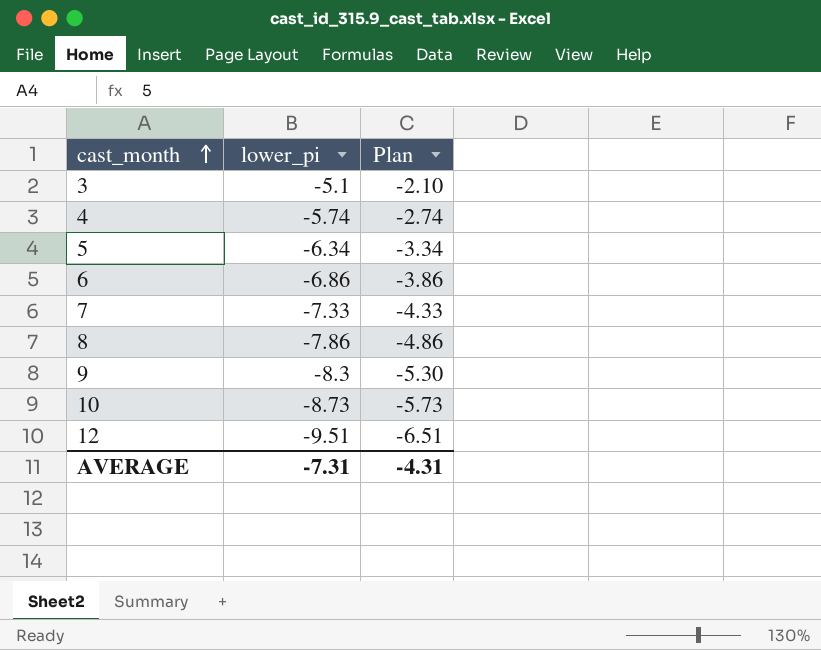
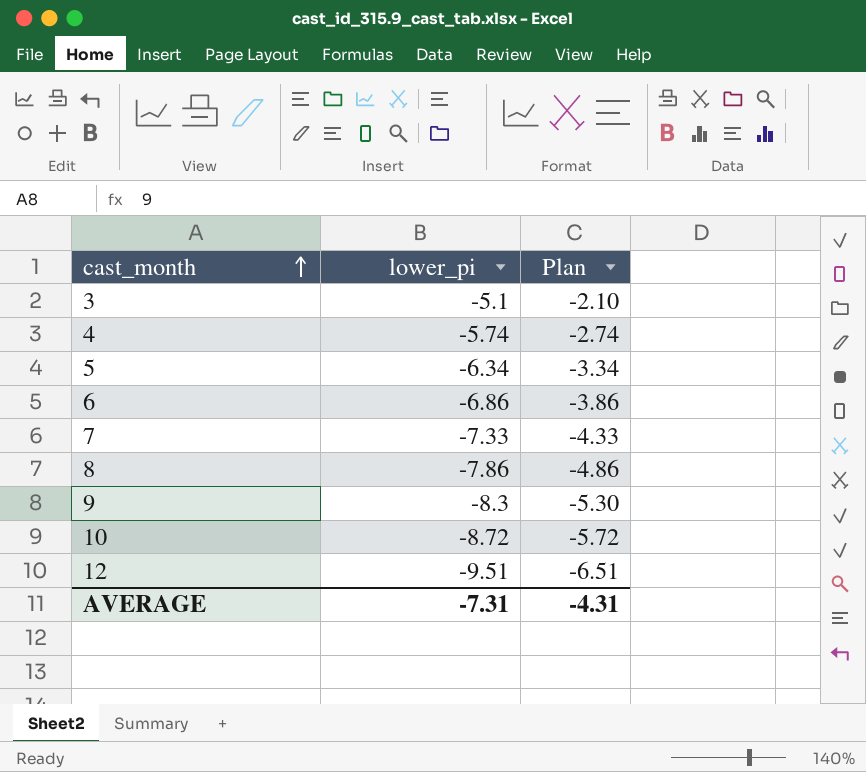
10 | lower_pi: -8.73 -> -8.72
10 | Plan: -5.73 -> -5.72

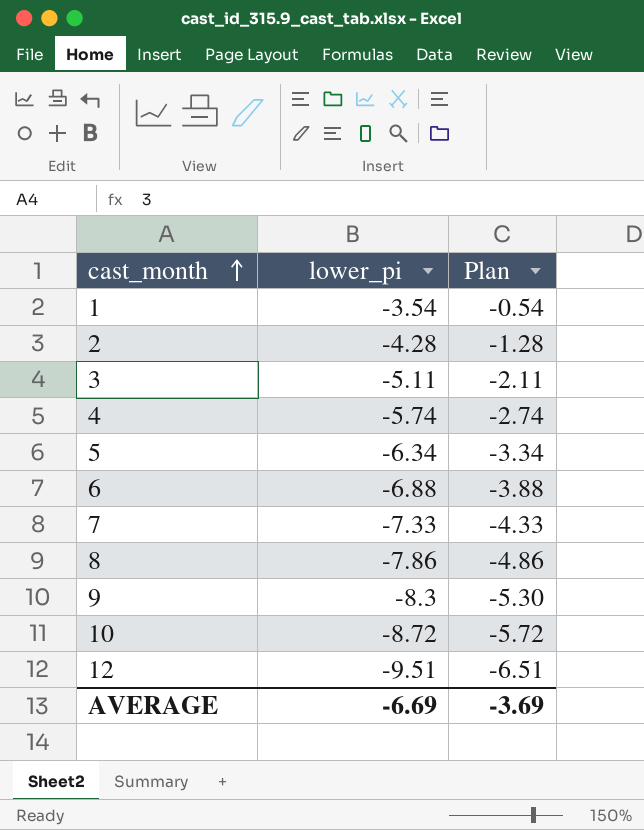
row 1: none -> -3.54 | -0.54
row 2: none -> -4.28 | -1.28
3 | lower_pi: -5.1 -> -5.11
3 | Plan: -2.10 -> -2.11
6 | lower_pi: -6.86 -> -6.88
6 | Plan: -3.86 -> -3.88
AVERAGE | lower_pi: -7.31 -> -6.69
AVERAGE | Plan: -4.31 -> -3.69

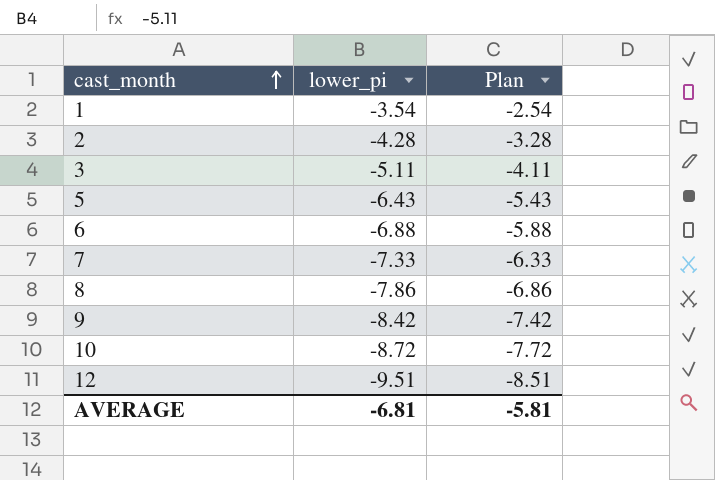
column Plan | formula: [lower_pi] + 3 -> [lower_pi] + 1
row 4: -5.74 | -2.74 -> none
5 | lower_pi: -6.34 -> -6.43
9 | lower_pi: -8.3 -> -8.42
AVERAGE | lower_pi: -6.69 -> -6.81
AVERAGE | Plan: -3.69 -> -5.81

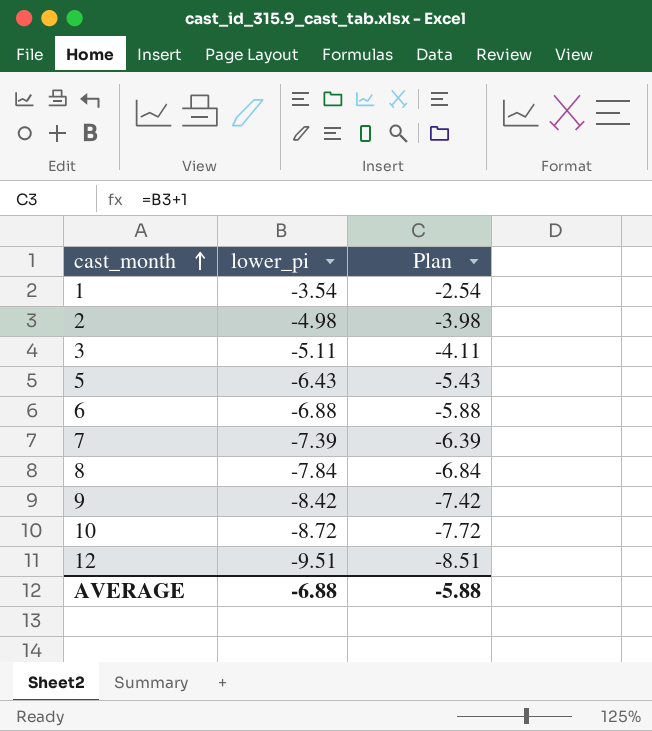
2 | lower_pi: -4.28 -> -4.98
2 | Plan: -3.28 -> -3.98
7 | lower_pi: -7.33 -> -7.39
7 | Plan: -6.33 -> -6.39
8 | lower_pi: -7.86 -> -7.84
8 | Plan: -6.86 -> -6.84
AVERAGE | lower_pi: -6.81 -> -6.88
AVERAGE | Plan: -5.81 -> -5.88

